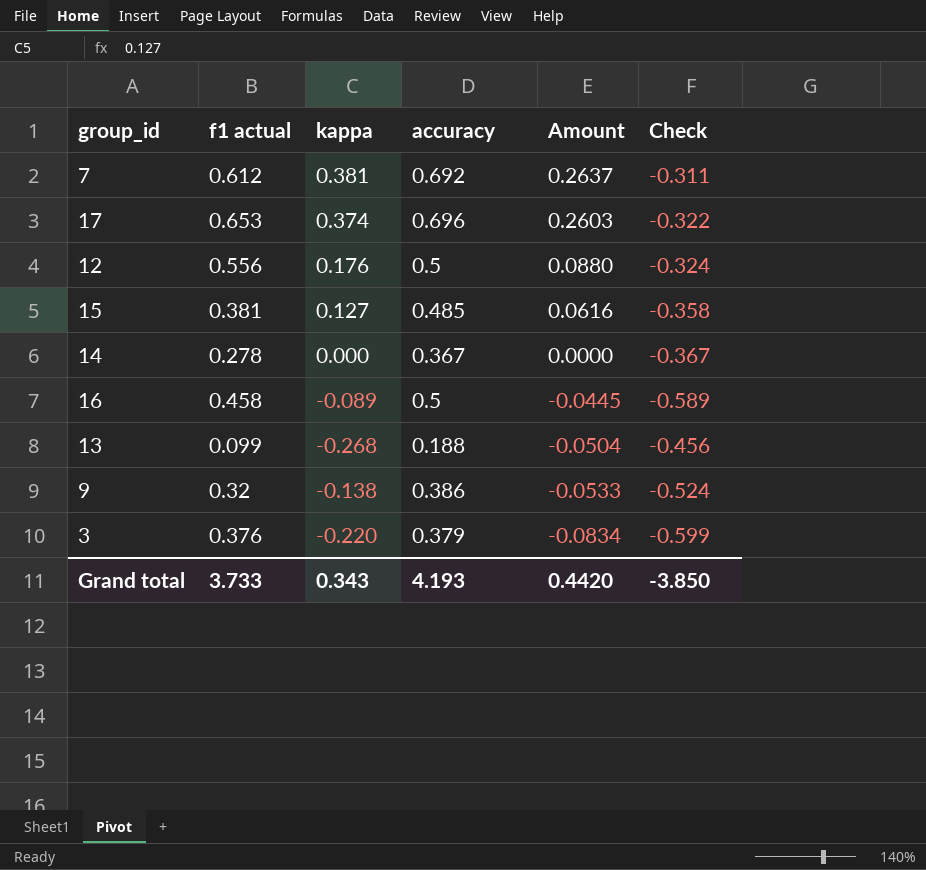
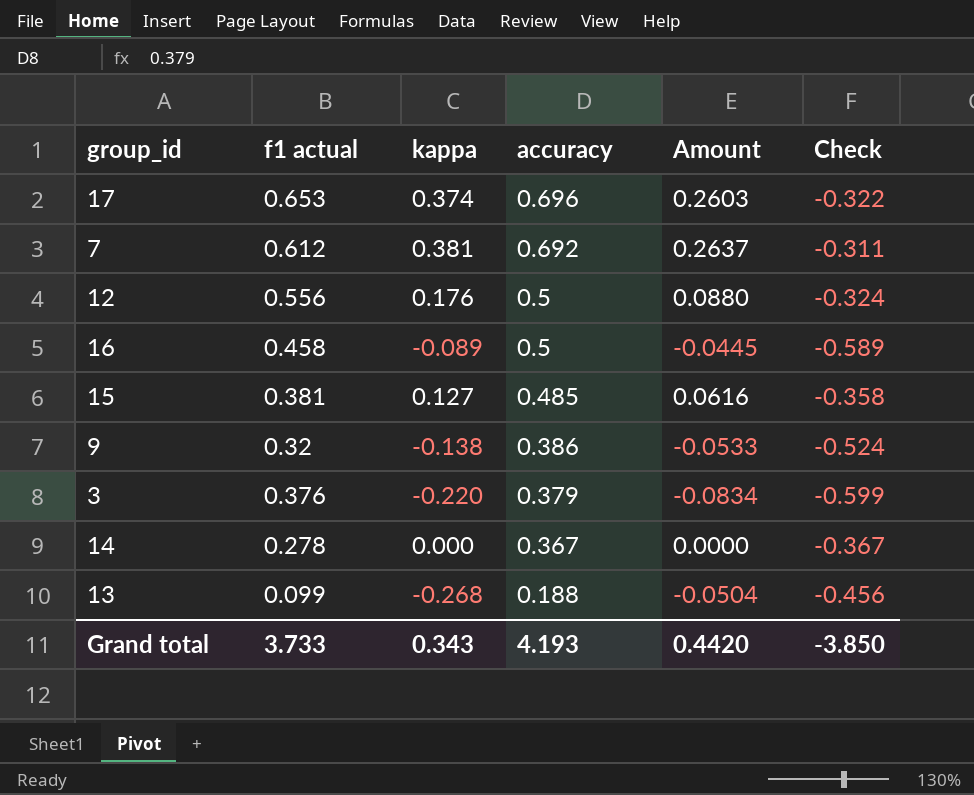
row order: Amount descending -> accuracy descending

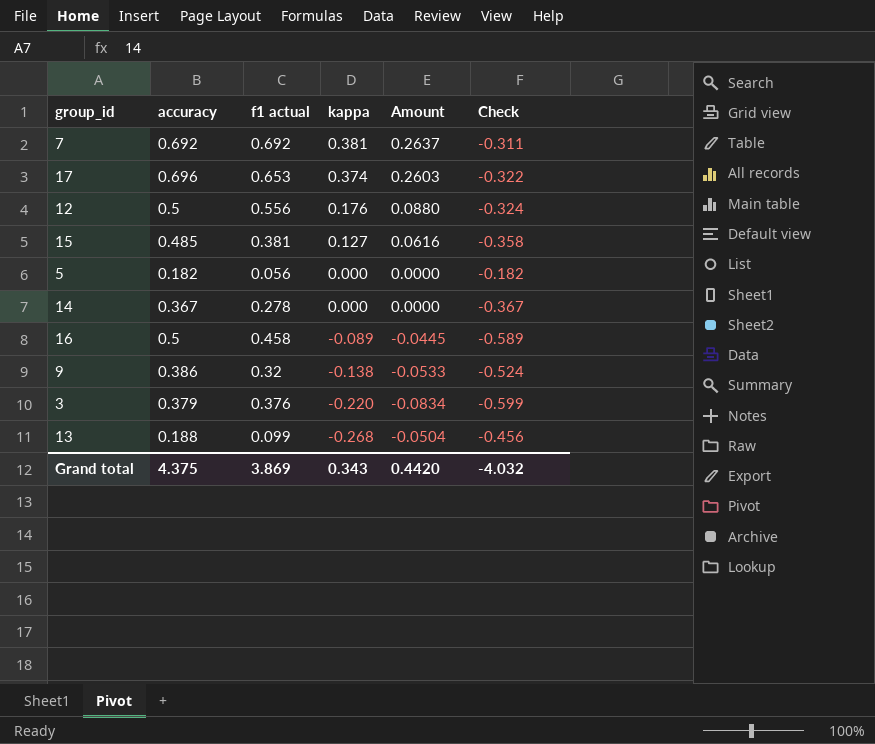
row order: accuracy descending -> kappa descending
column accuracy | position: 4 -> 2
7 | f1 actual: 0.612 -> 0.692
row 5: none -> 0.182 | 0.056 | 0.000 | 0.0000 | -0.182
Grand total | accuracy: 4.193 -> 4.375
Grand total | f1 actual: 3.733 -> 3.869
Grand total | Check: -3.850 -> -4.032

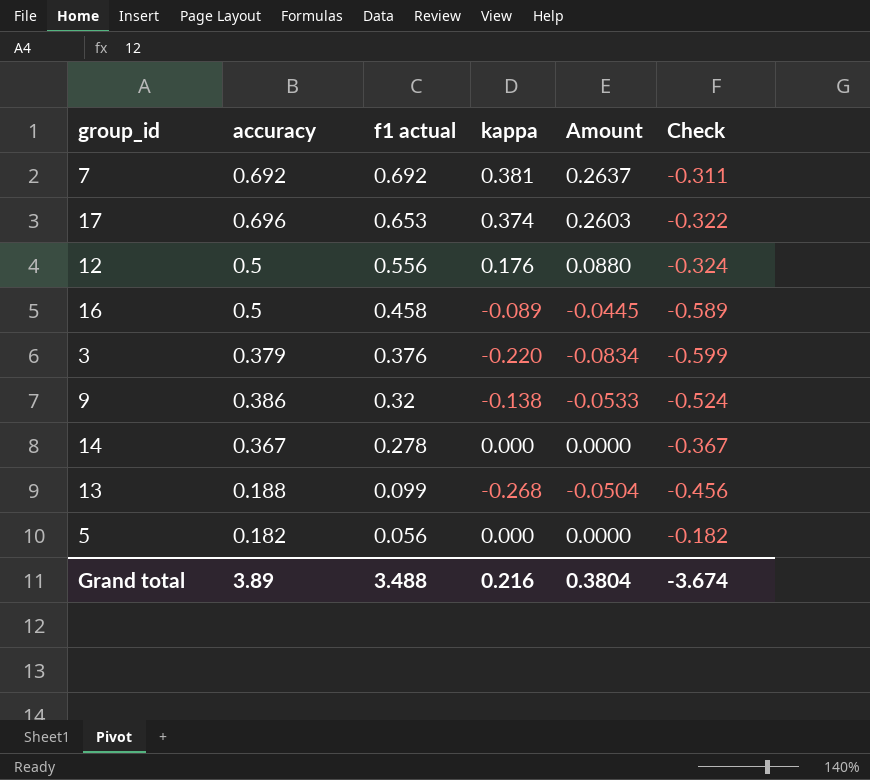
row order: kappa descending -> f1 actual descending
row 15: 0.485 | 0.381 | 0.127 | 0.0616 | -0.358 -> none
Grand total | accuracy: 4.375 -> 3.89
Grand total | f1 actual: 3.869 -> 3.488
Grand total | kappa: 0.343 -> 0.216
Grand total | Amount: 0.4420 -> 0.3804
Grand total | Check: -4.032 -> -3.674

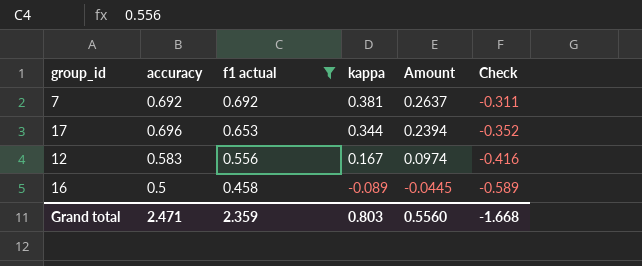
filter: none -> f1 actual >= 0.458
17 | kappa: 0.374 -> 0.344
17 | Amount: 0.2603 -> 0.2394
17 | Check: -0.322 -> -0.352
12 | accuracy: 0.5 -> 0.583
12 | kappa: 0.176 -> 0.167
12 | Amount: 0.0880 -> 0.0974
12 | Check: -0.324 -> -0.416
Grand total | accuracy: 3.89 -> 2.471
Grand total | f1 actual: 3.488 -> 2.359
Grand total | kappa: 0.216 -> 0.803
Grand total | Amount: 0.3804 -> 0.5560
Grand total | Check: -3.674 -> -1.668

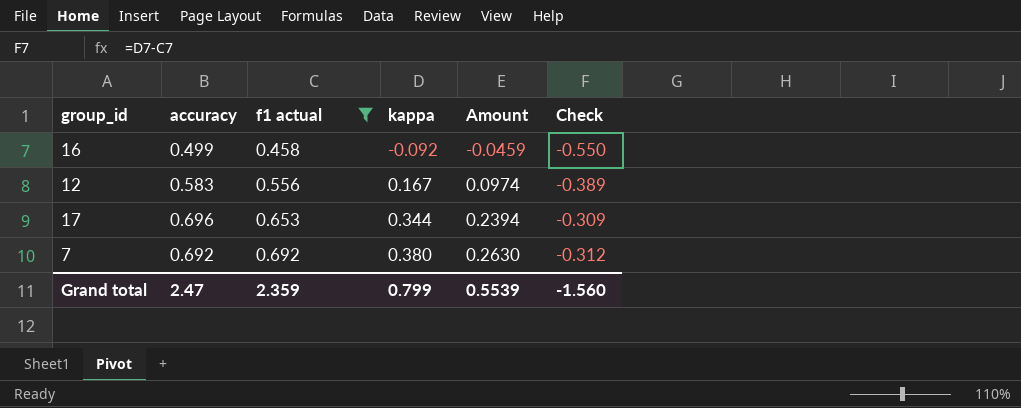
row order: f1 actual descending -> f1 actual ascending
column Check | formula: [kappa] - [accuracy] -> [kappa] - [f1 actual]
16 | accuracy: 0.5 -> 0.499
16 | kappa: -0.089 -> -0.092
16 | Amount: -0.0445 -> -0.0459
7 | kappa: 0.381 -> 0.380
7 | Amount: 0.2637 -> 0.2630
Grand total | accuracy: 2.471 -> 2.47
Grand total | kappa: 0.803 -> 0.799
Grand total | Amount: 0.5560 -> 0.5539
Grand total | Check: -1.668 -> -1.560

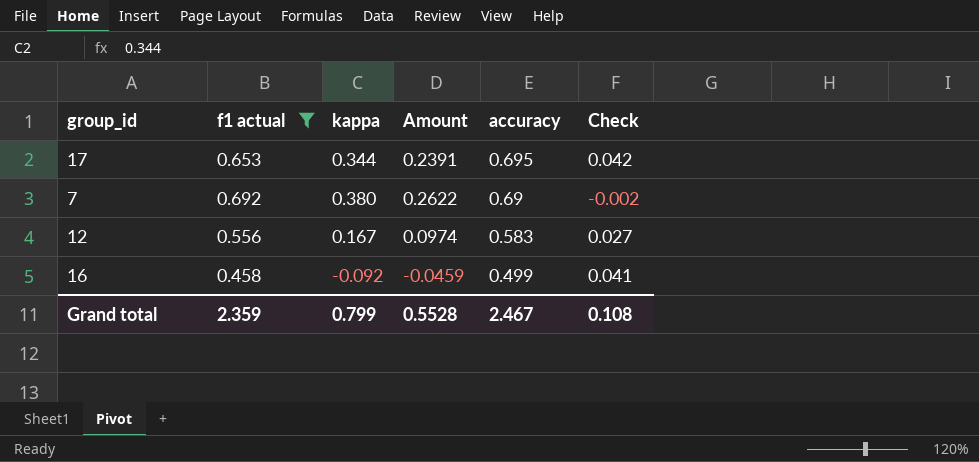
row order: f1 actual ascending -> accuracy descending
column accuracy | position: 2 -> 5
column Check | formula: [kappa] - [f1 actual] -> [accuracy] - [f1 actual]
17 | Amount: 0.2394 -> 0.2391
17 | accuracy: 0.696 -> 0.695
7 | Amount: 0.2630 -> 0.2622
7 | accuracy: 0.692 -> 0.69
Grand total | Amount: 0.5539 -> 0.5528
Grand total | accuracy: 2.47 -> 2.467
Grand total | Check: -1.560 -> 0.108

